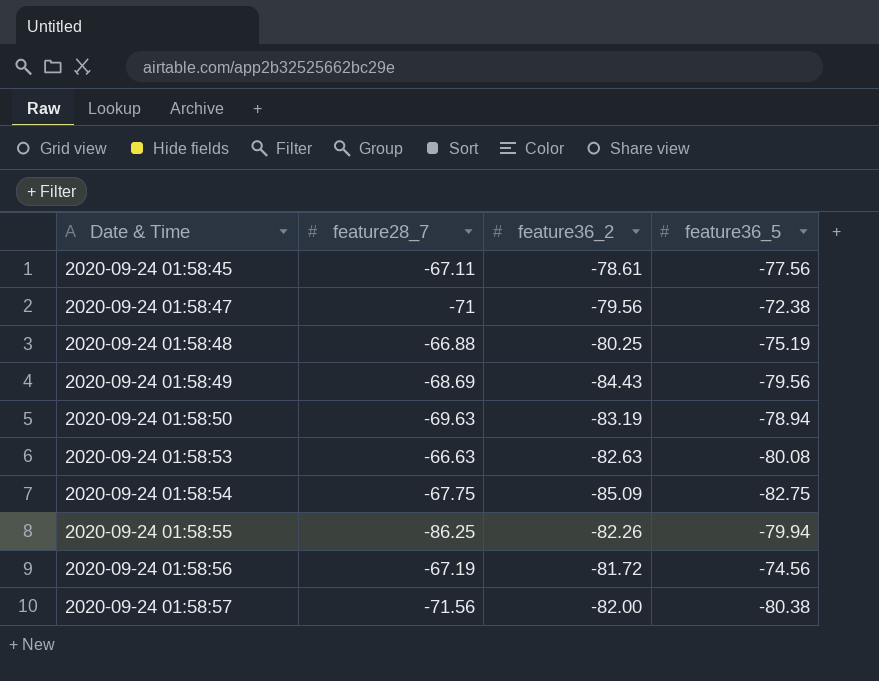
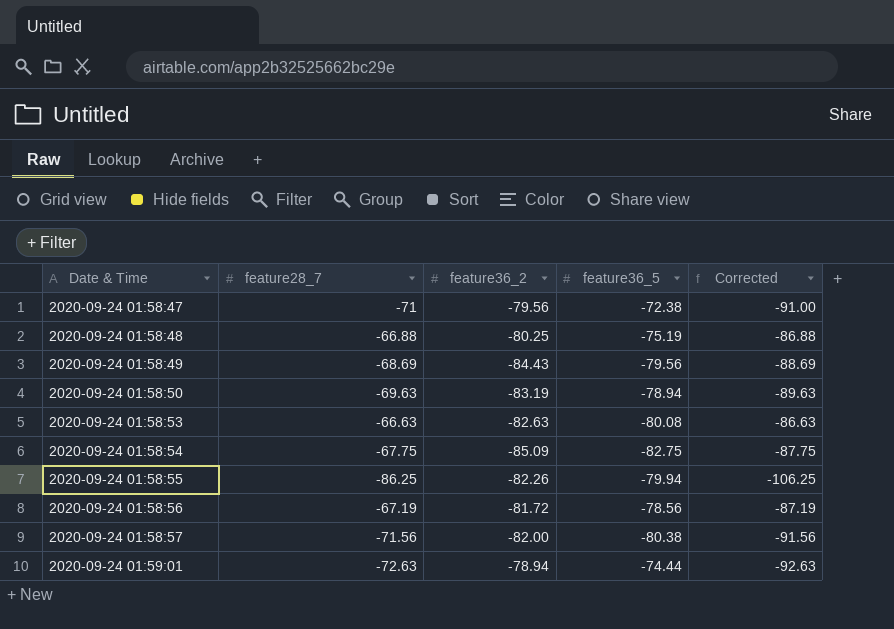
column Corrected | formula: none -> [feature28_7] - 20
row 2020-09-24 01:58:45: -67.11 | -78.61 | -77.56 -> none
2020-09-24 01:58:56 | feature36_5: -74.56 -> -78.56
row 2020-09-24 01:59:01: none -> -72.63 | -78.94 | -74.44 | -92.63

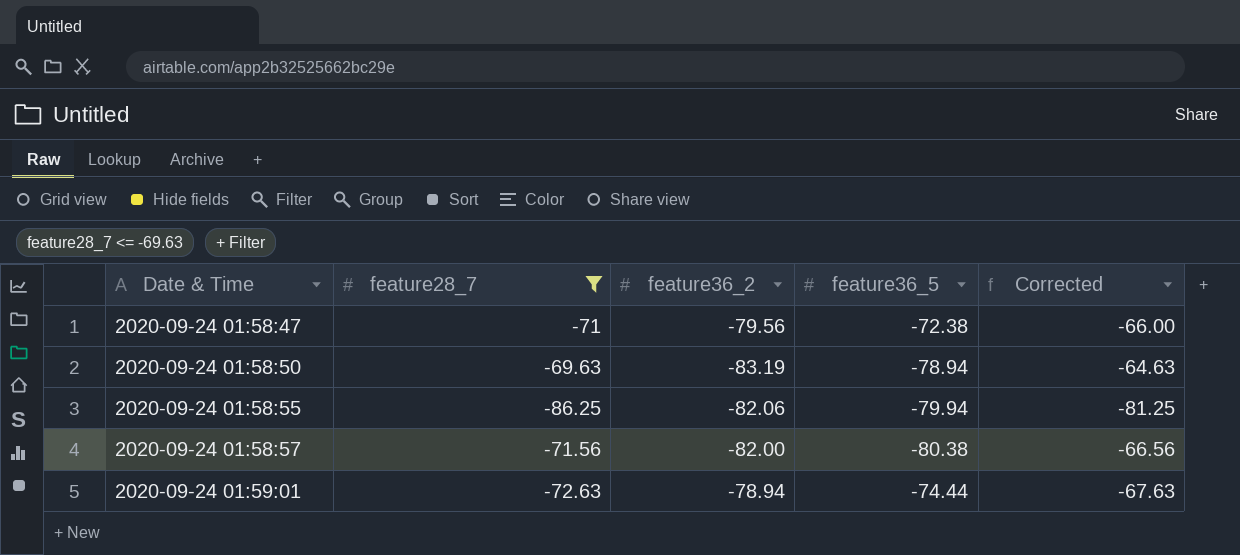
filter: none -> feature28_7 <= -69.63
column Corrected | formula: [feature28_7] - 20 -> [feature28_7] + 5
2020-09-24 01:58:55 | feature36_2: -82.26 -> -82.06

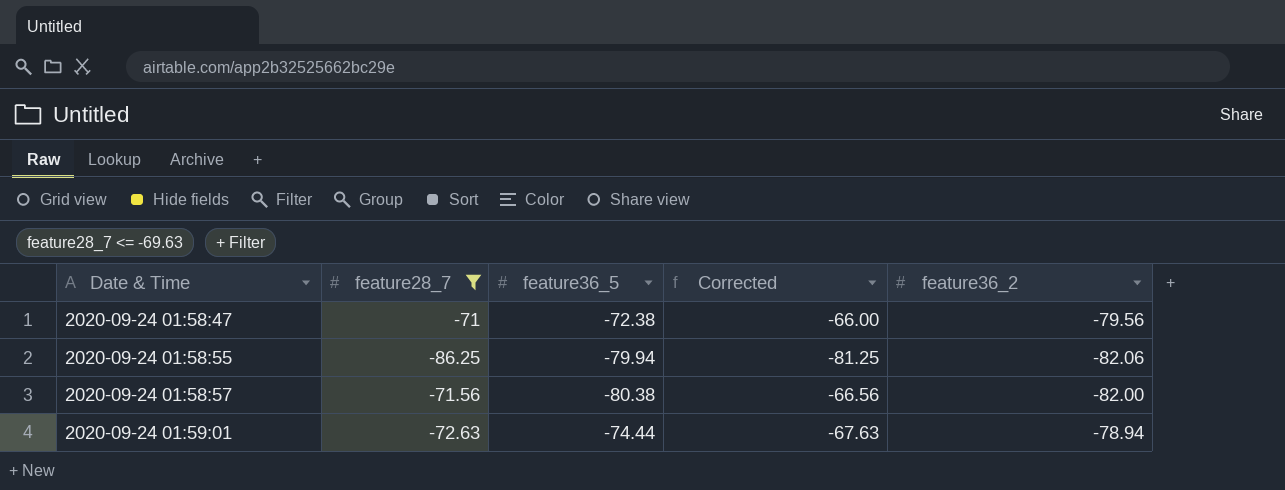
column feature36_2 | position: 3 -> 5
row 2020-09-24 01:58:50: -69.63 | -83.19 | -78.94 | -64.63 -> none

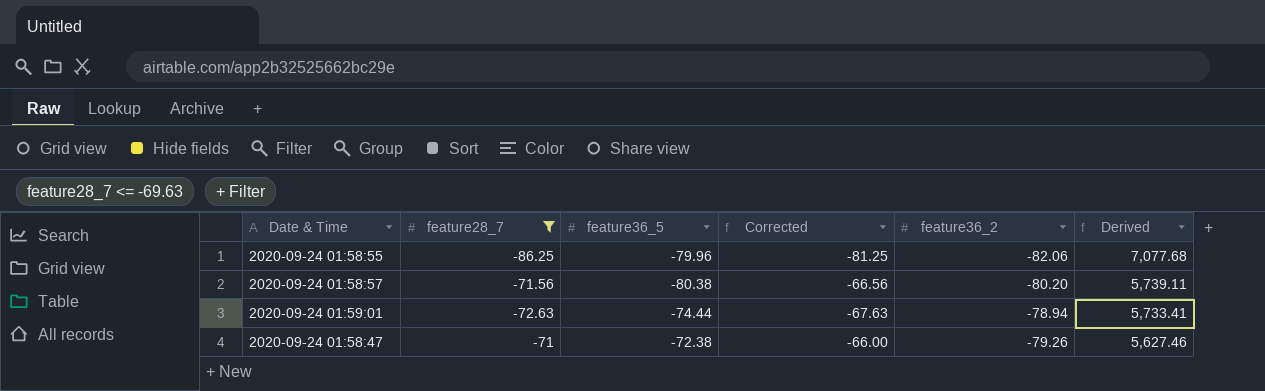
row order: Date & Time ascending -> Derived descending
column Derived | formula: none -> [feature28_7] * [feature36_2]
2020-09-24 01:58:55 | feature36_5: -79.94 -> -79.96
2020-09-24 01:58:57 | feature36_2: -82.00 -> -80.20
2020-09-24 01:58:47 | feature36_2: -79.56 -> -79.26

